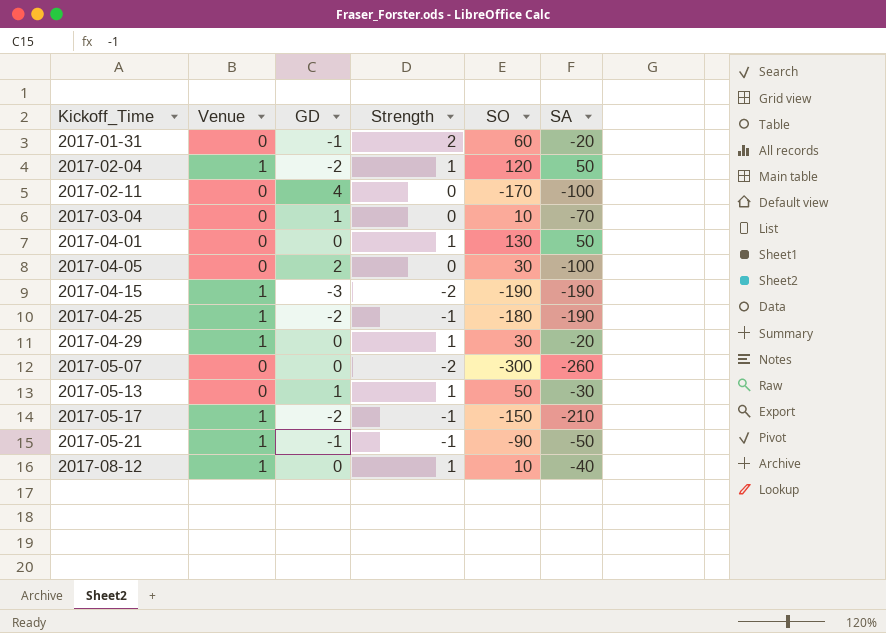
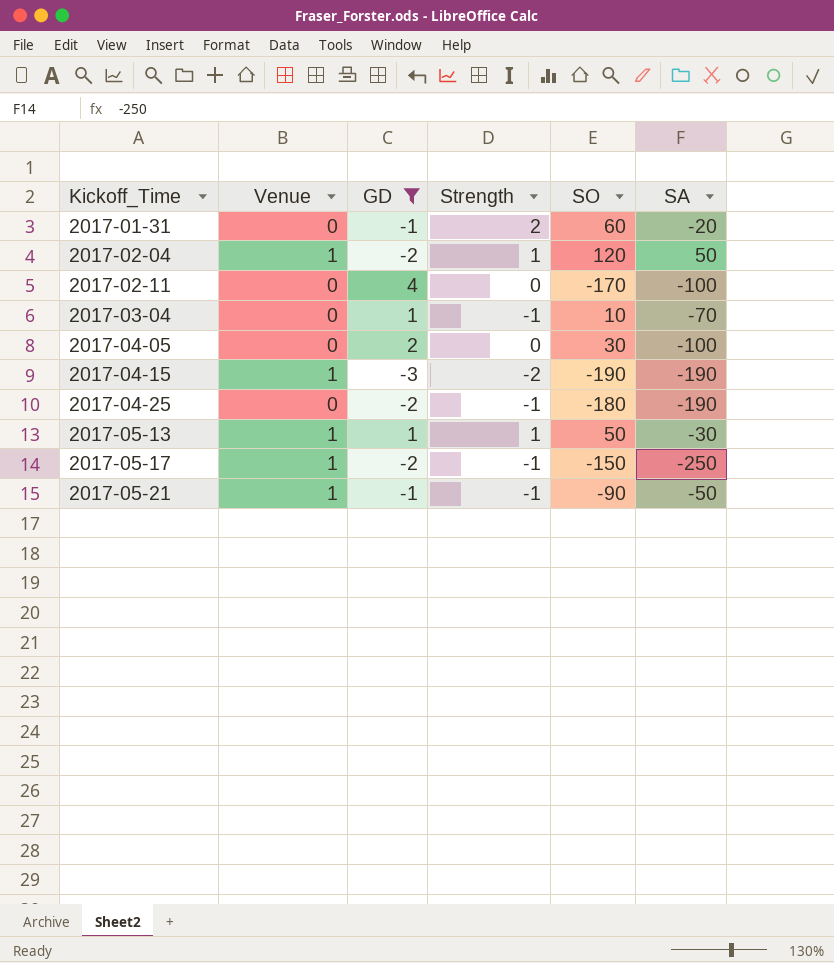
filter: none -> GD != 0
2017-03-04 | Strength: 0 -> -1
2017-04-25 | Venue: 1 -> 0
2017-05-13 | Venue: 0 -> 1
2017-05-17 | SA: -210 -> -250

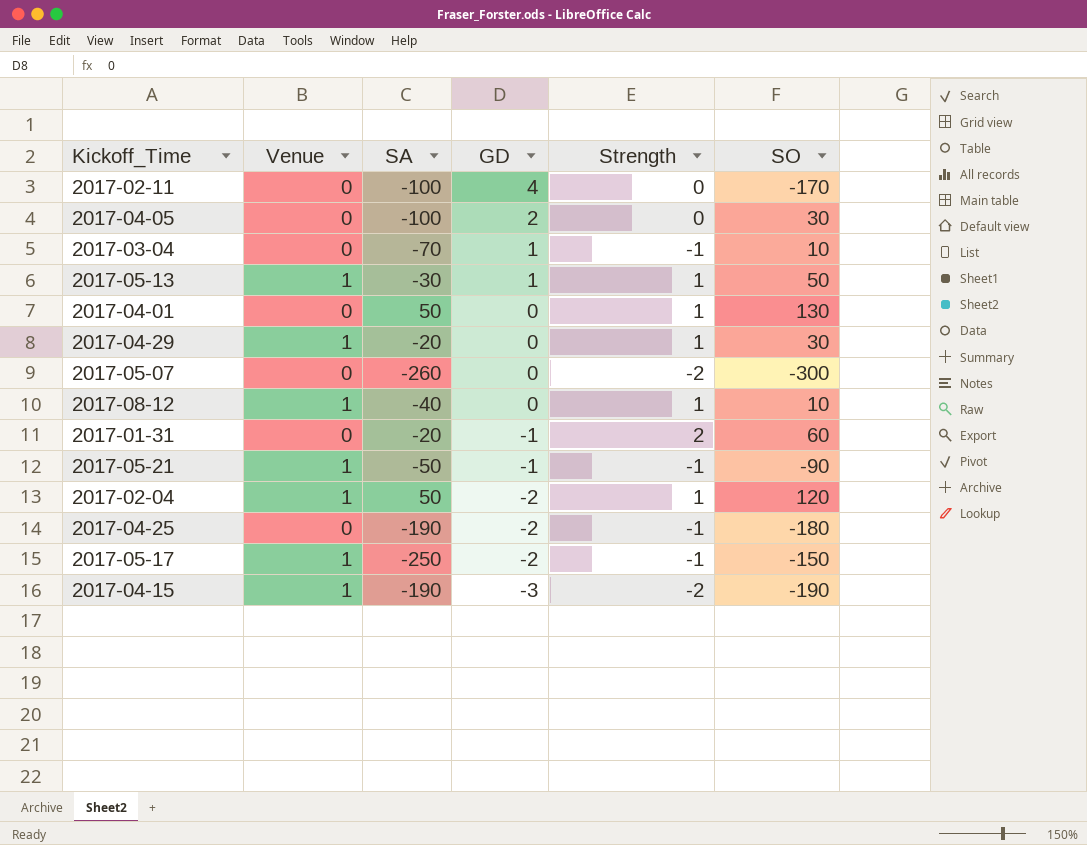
filter: GD != 0 -> none
row order: Kickoff_Time ascending -> GD descending
column SA | position: 6 -> 3

